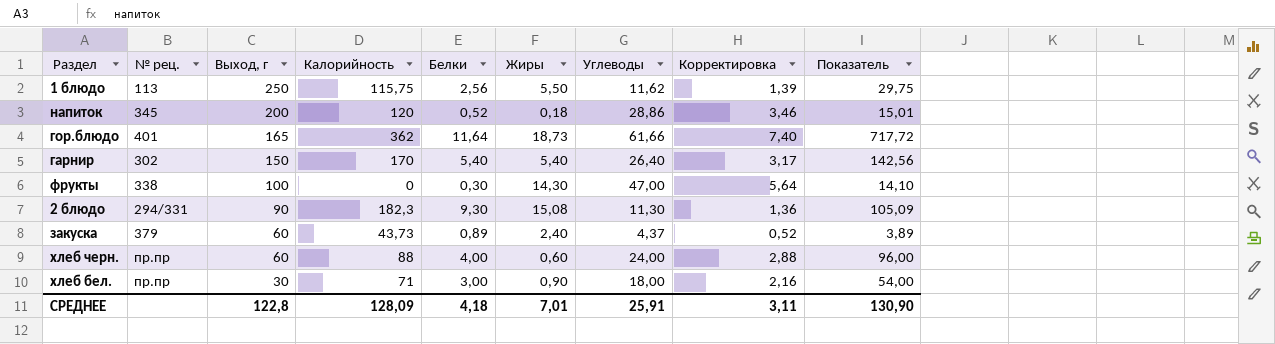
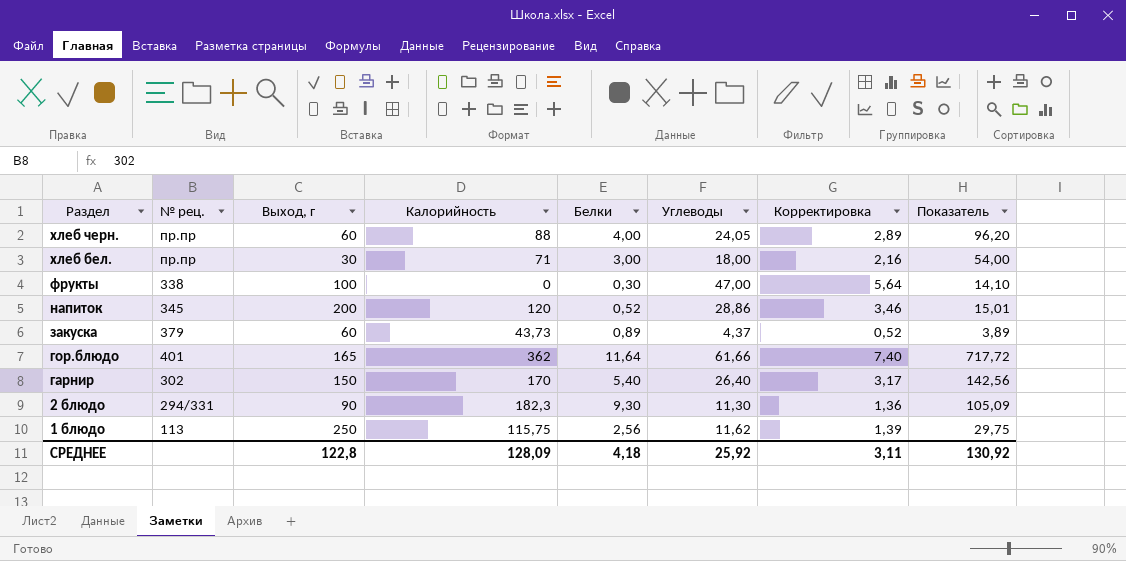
row order: Выход, г descending -> Раздел descending
column Жиры | position: 6 -> none
хлеб черн. | Углеводы: 24,00 -> 24,05
хлеб черн. | Корректировка: 2,88 -> 2,89
хлеб черн. | Показатель: 96,00 -> 96,20
СРЕДНЕЕ | Углеводы: 25,91 -> 25,92
СРЕДНЕЕ | Показатель: 130,90 -> 130,92

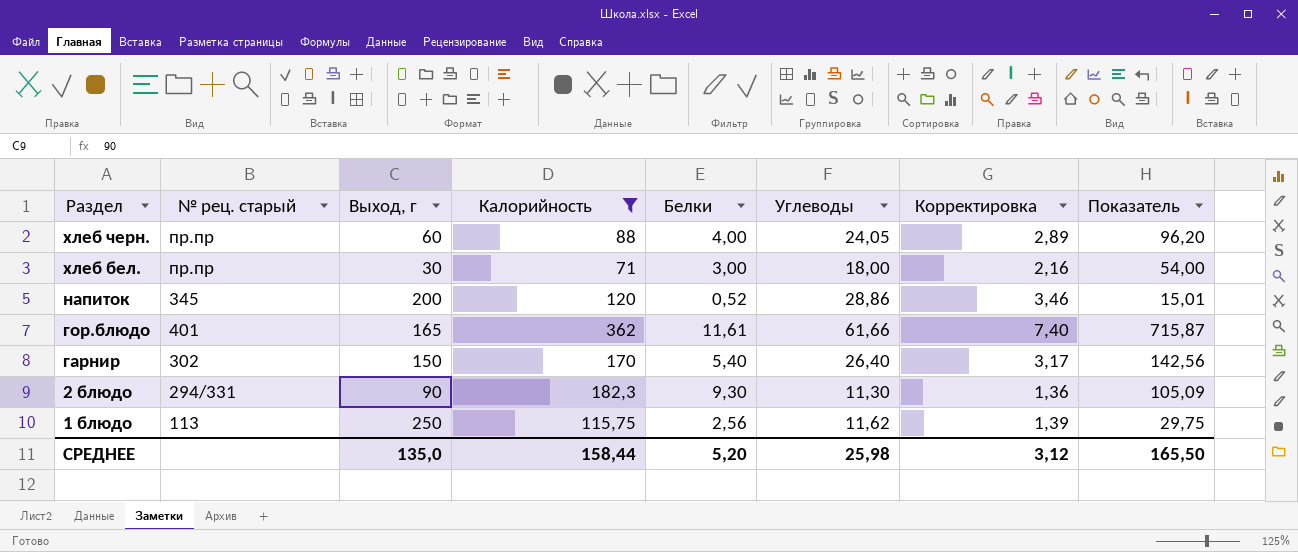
filter: none -> Калорийность >= 71
column name: № рец. -> № рец. старый
гор.блюдо | Белки: 11,64 -> 11,61
гор.блюдо | Показатель: 717,72 -> 715,87
СРЕДНЕЕ | Выход, г: 122,8 -> 135,0
СРЕДНЕЕ | Калорийность: 128,09 -> 158,44
СРЕДНЕЕ | Белки: 4,18 -> 5,20
СРЕДНЕЕ | Углеводы: 25,92 -> 25,98
СРЕДНЕЕ | Корректировка: 3,11 -> 3,12
СРЕДНЕЕ | Показатель: 130,92 -> 165,50

